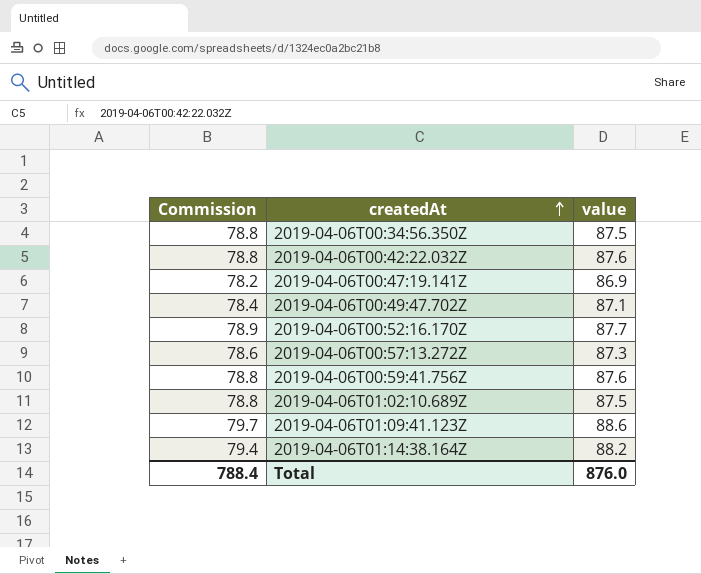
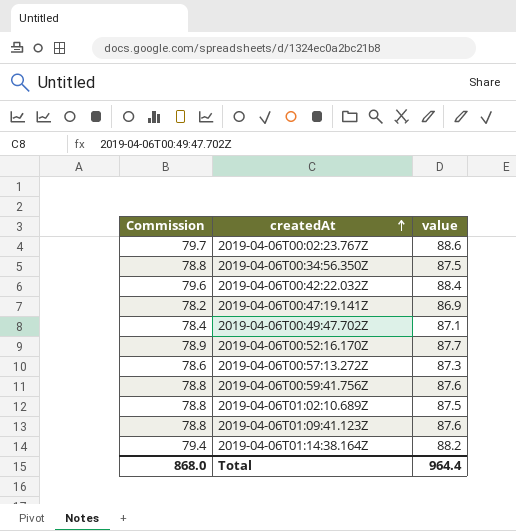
row 2019-04-06T00:02:23.767Z: none -> 79.7 | 88.6
2019-04-06T00:42:22.032Z | Commission: 78.8 -> 79.6
2019-04-06T00:42:22.032Z | value: 87.6 -> 88.4
2019-04-06T01:09:41.123Z | Commission: 79.7 -> 78.8
2019-04-06T01:09:41.123Z | value: 88.6 -> 87.6
Total | Commission: 788.4 -> 868.0
Total | value: 876.0 -> 964.4

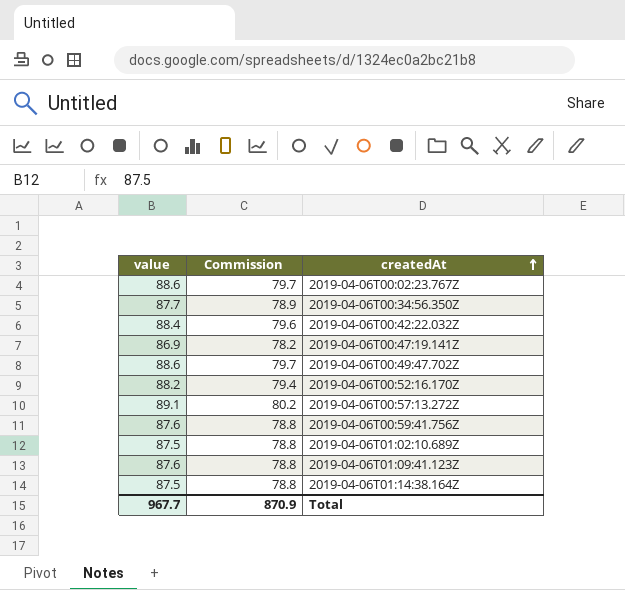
column value | position: 3 -> 1
2019-04-06T00:34:56.350Z | value: 87.5 -> 87.7
2019-04-06T00:34:56.350Z | Commission: 78.8 -> 78.9
2019-04-06T00:49:47.702Z | value: 87.1 -> 88.6
2019-04-06T00:49:47.702Z | Commission: 78.4 -> 79.7
2019-04-06T00:52:16.170Z | value: 87.7 -> 88.2
2019-04-06T00:52:16.170Z | Commission: 78.9 -> 79.4
2019-04-06T00:57:13.272Z | value: 87.3 -> 89.1
2019-04-06T00:57:13.272Z | Commission: 78.6 -> 80.2
2019-04-06T01:14:38.164Z | value: 88.2 -> 87.5
2019-04-06T01:14:38.164Z | Commission: 79.4 -> 78.8
Total | value: 964.4 -> 967.7
Total | Commission: 868.0 -> 870.9

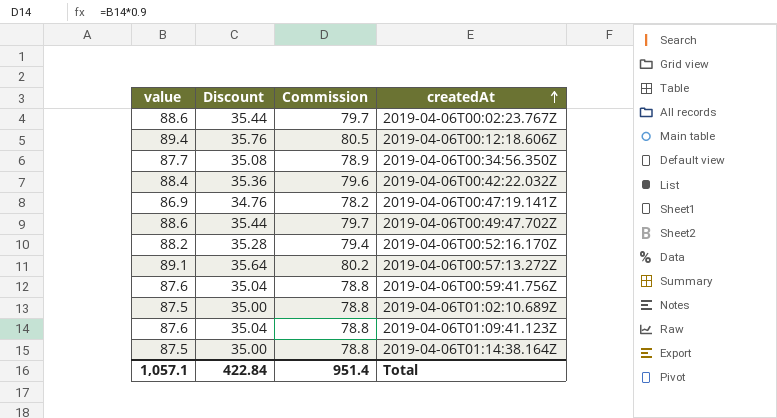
column Discount | formula: none -> [value] * 0.4
row 2019-04-06T00:12:18.606Z: none -> 89.4 | 35.76 | 80.5
Total | value: 967.7 -> 1,057.1
Total | Commission: 870.9 -> 951.4

